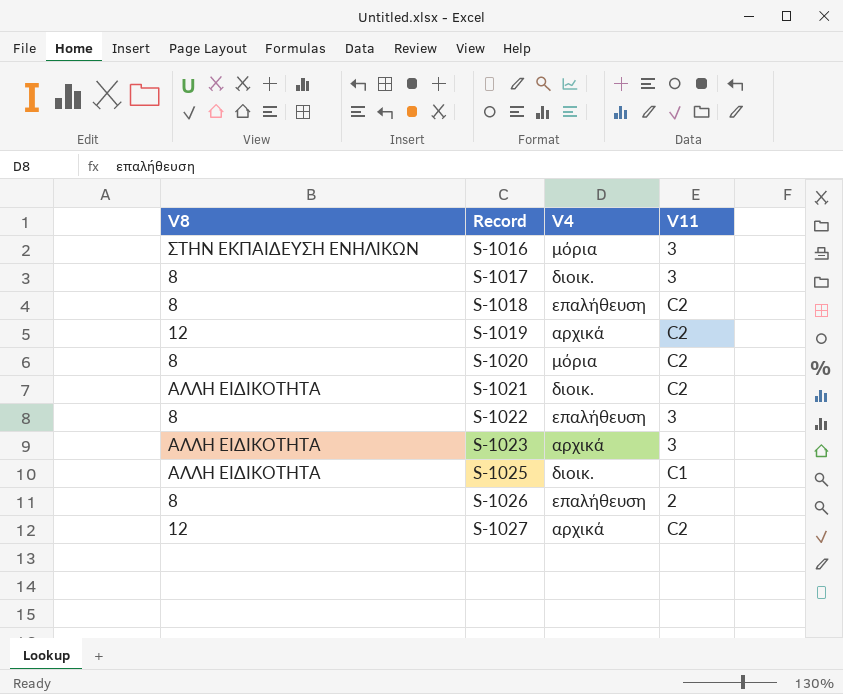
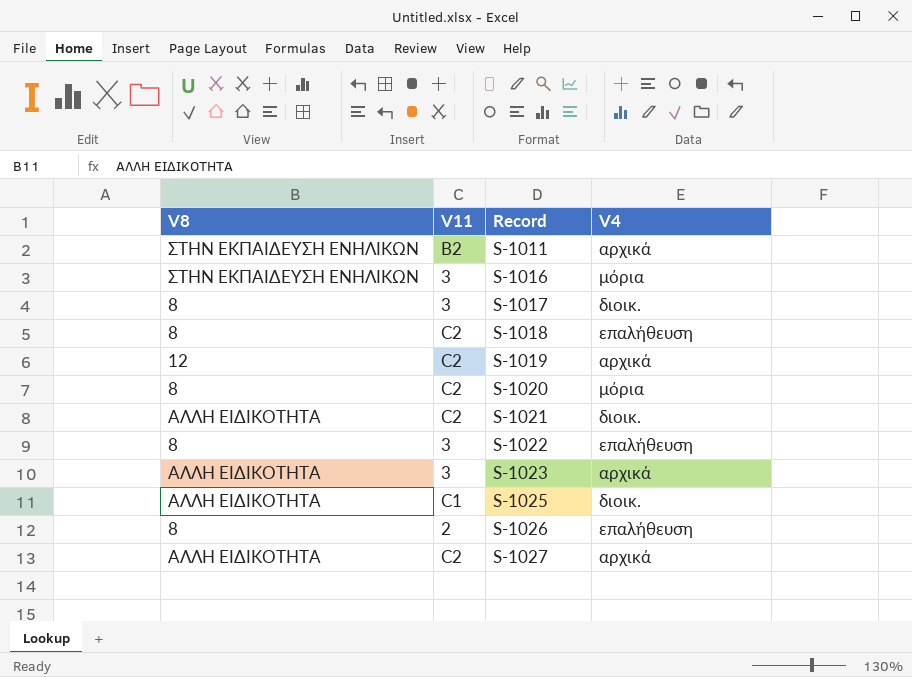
column V11 | position: 4 -> 2
row S-1011: none -> ΣΤΗΝ ΕΚΠΑΙΔΕΥΣΗ ΕΝΗΛΙΚΩΝ | B2 | αρχικά
S-1027 | V8: 12 -> ΑΛΛΗ ΕΙΔΙΚΟΤΗΤΑ

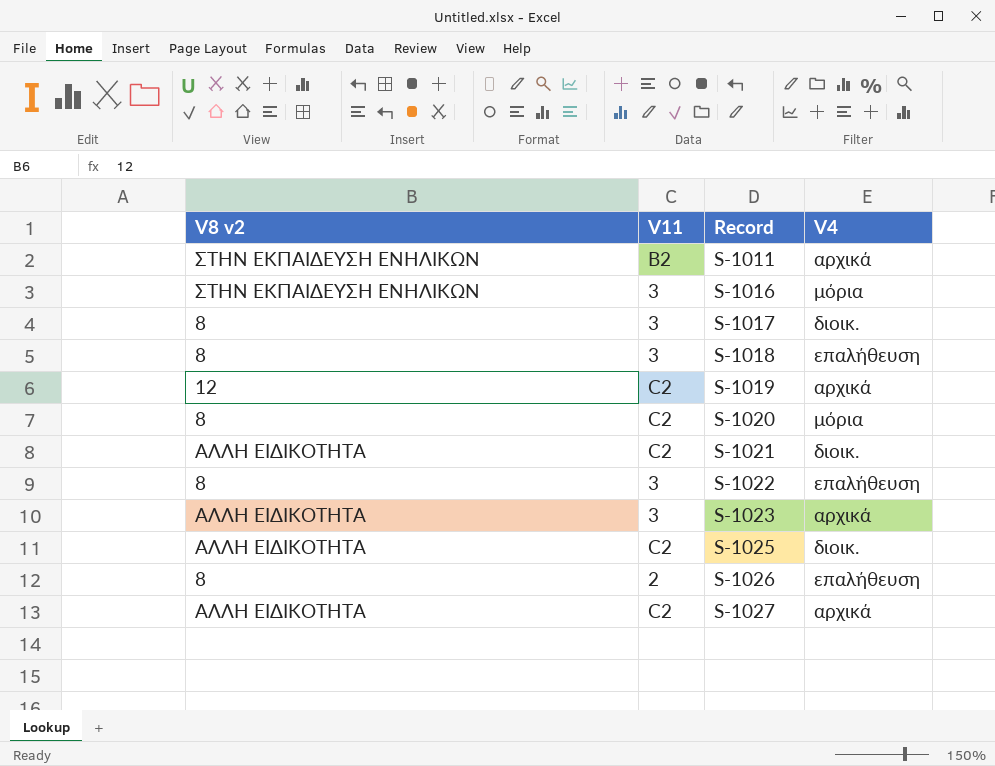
column name: V8 -> V8 v2
S-1018 | V11: C2 -> 3
S-1025 | V11: C1 -> C2

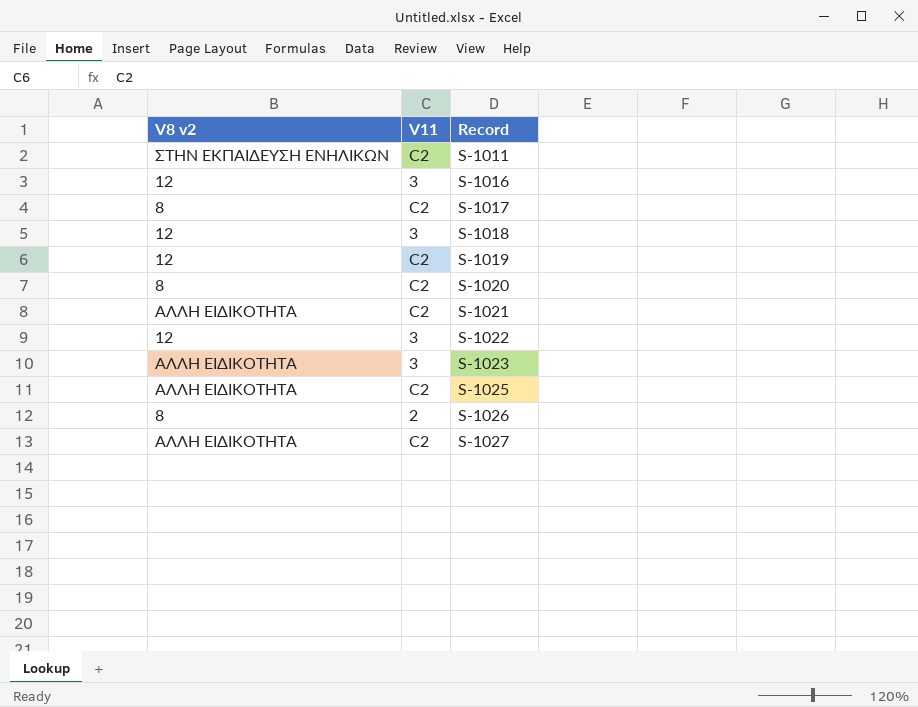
column V4 | position: 4 -> none
S-1011 | V11: B2 -> C2
S-1016 | V8 v2: ΣΤΗΝ ΕΚΠΑΙΔΕΥΣΗ ΕΝΗΛΙΚΩΝ -> 12
S-1017 | V11: 3 -> C2
S-1018 | V8 v2: 8 -> 12
S-1022 | V8 v2: 8 -> 12

